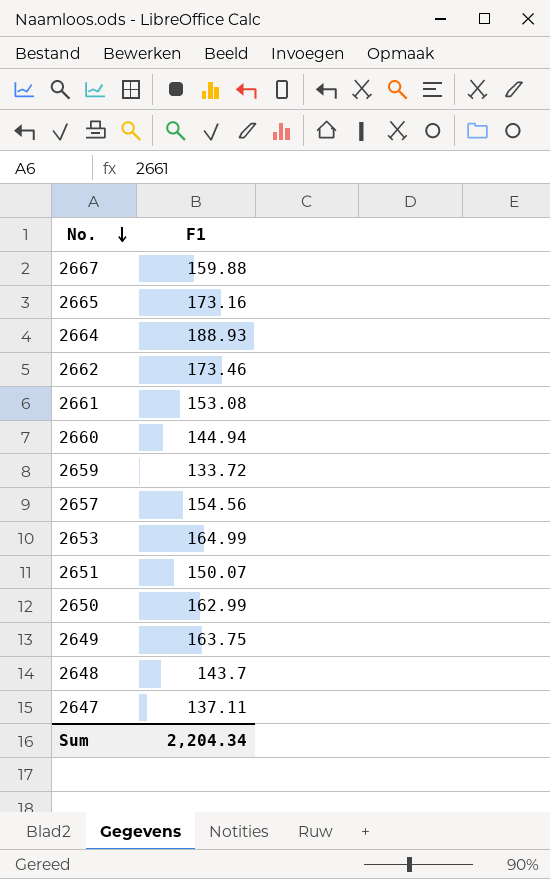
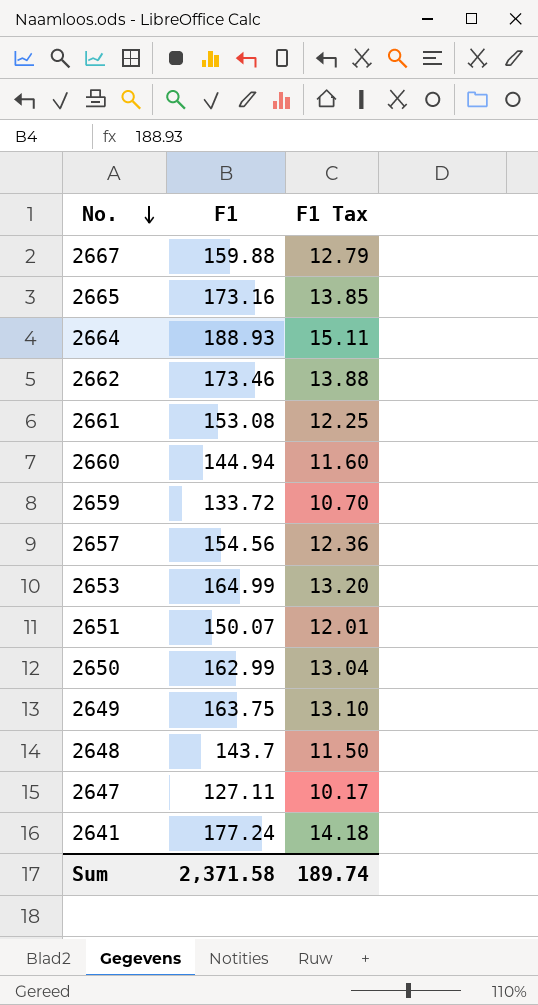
column F1 Tax | formula: none -> [F1] * 0.08
2647 | F1: 137.11 -> 127.11
row 2641: none -> 177.24 | 14.18
Sum | F1: 2,204.34 -> 2,371.58

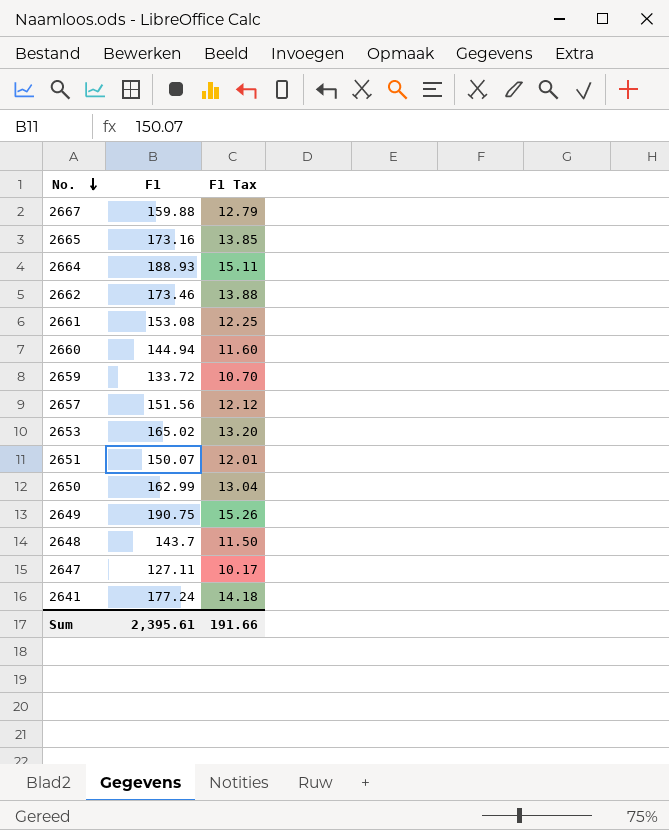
2657 | F1: 154.56 -> 151.56
2657 | F1 Tax: 12.36 -> 12.12
2653 | F1: 164.99 -> 165.02
2649 | F1: 163.75 -> 190.75
2649 | F1 Tax: 13.10 -> 15.26
Sum | F1: 2,371.58 -> 2,395.61
Sum | F1 Tax: 189.74 -> 191.66

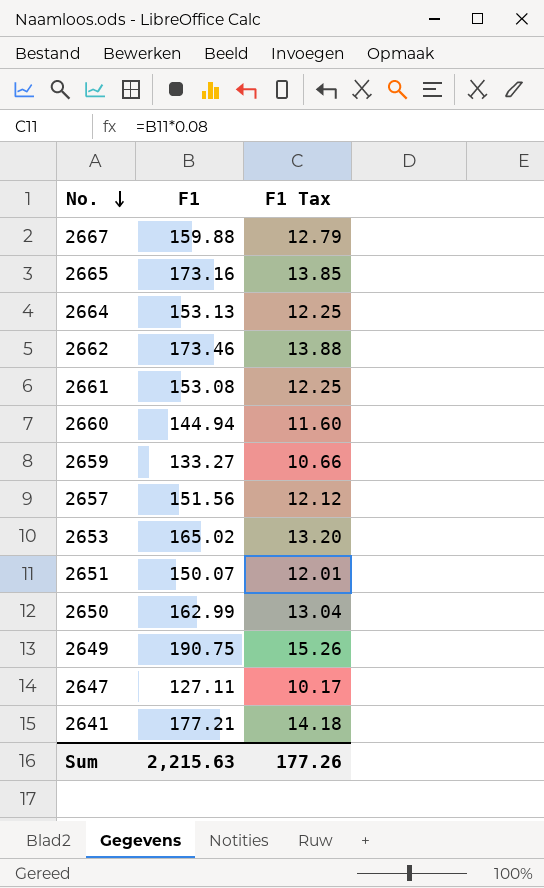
row 2648: 143.7 | 11.50 -> none
2664 | F1: 188.93 -> 153.13
2664 | F1 Tax: 15.11 -> 12.25
2659 | F1: 133.72 -> 133.27
2659 | F1 Tax: 10.70 -> 10.66
2641 | F1: 177.24 -> 177.21
Sum | F1: 2,395.61 -> 2,215.63
Sum | F1 Tax: 191.66 -> 177.26

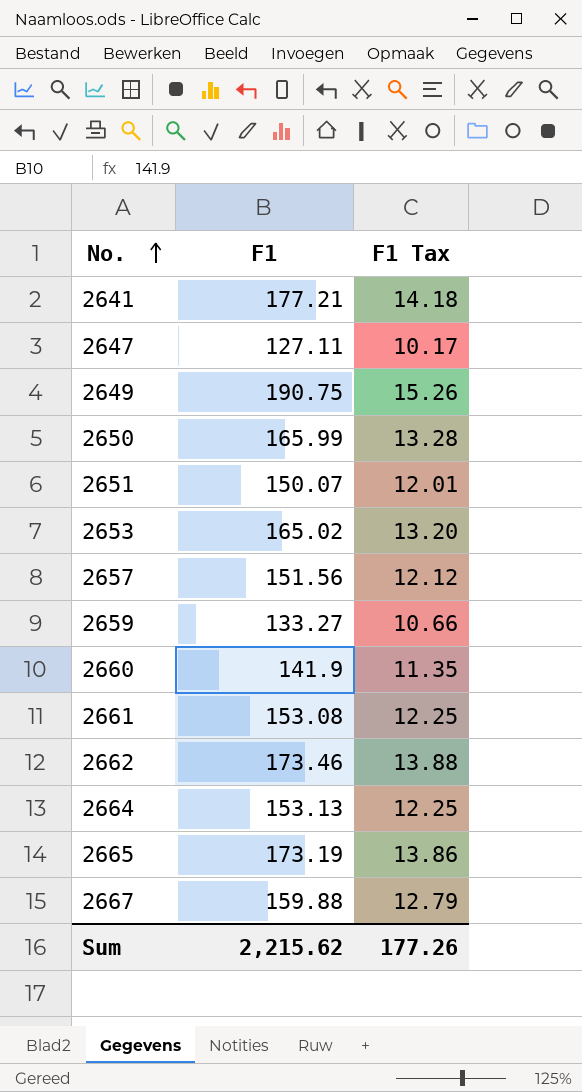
row order: No. descending -> No. ascending
2650 | F1: 162.99 -> 165.99
2650 | F1 Tax: 13.04 -> 13.28
2660 | F1: 144.94 -> 141.9
2660 | F1 Tax: 11.60 -> 11.35
2665 | F1: 173.16 -> 173.19
2665 | F1 Tax: 13.85 -> 13.86
Sum | F1: 2,215.63 -> 2,215.62

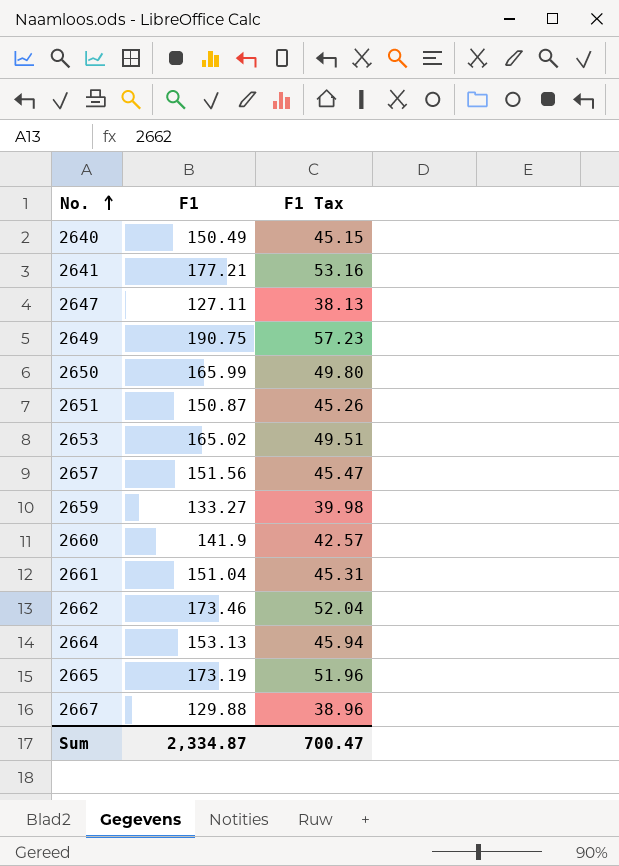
column F1 Tax | formula: [F1] * 0.08 -> [F1] * 0.3
row 2640: none -> 150.49 | 45.15
2651 | F1: 150.07 -> 150.87
2661 | F1: 153.08 -> 151.04
2667 | F1: 159.88 -> 129.88
Sum | F1: 2,215.62 -> 2,334.87
Sum | F1 Tax: 177.26 -> 700.47

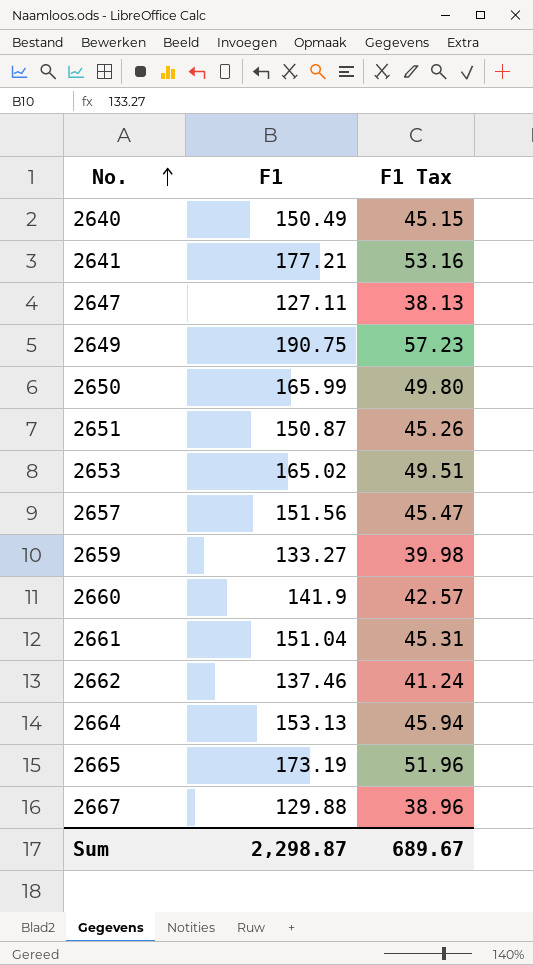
2662 | F1: 173.46 -> 137.46
2662 | F1 Tax: 52.04 -> 41.24
Sum | F1: 2,334.87 -> 2,298.87
Sum | F1 Tax: 700.47 -> 689.67

